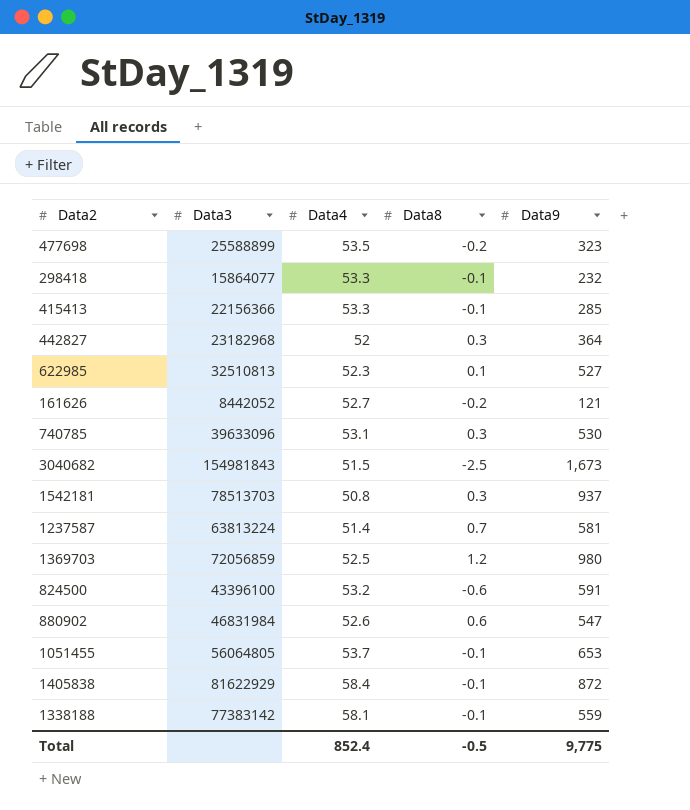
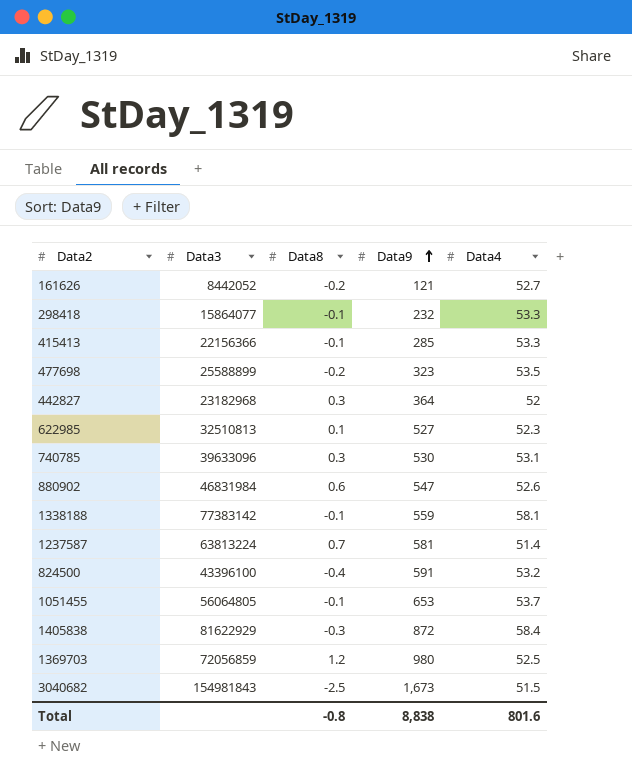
row order: none -> Data9 ascending
column Data4 | position: 3 -> 5
row 1542181: 78513703 | 50.8 | 0.3 | 937 -> none
824500 | Data8: -0.6 -> -0.4
1405838 | Data8: -0.1 -> -0.3
Total | Data8: -0.5 -> -0.8
Total | Data9: 9,775 -> 8,838
Total | Data4: 852.4 -> 801.6

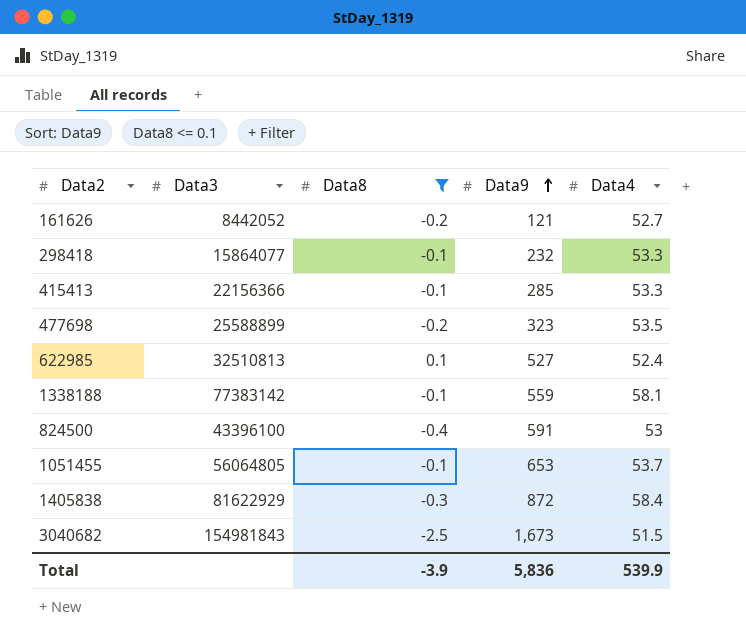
filter: none -> Data8 <= 0.1
622985 | Data4: 52.3 -> 52.4
824500 | Data4: 53.2 -> 53
Total | Data8: -0.8 -> -3.9
Total | Data9: 8,838 -> 5,836
Total | Data4: 801.6 -> 539.9

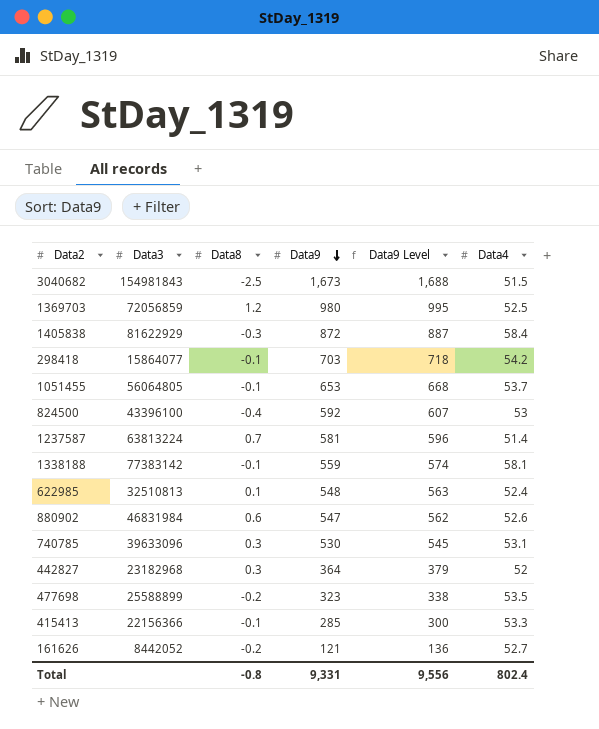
filter: Data8 <= 0.1 -> none
row order: Data9 ascending -> Data9 descending
column Data9 Level | formula: none -> [Data9] + 15
298418 | Data9: 232 -> 703
298418 | Data4: 53.3 -> 54.2
824500 | Data9: 591 -> 592
622985 | Data9: 527 -> 548
Total | Data8: -3.9 -> -0.8
Total | Data9: 5,836 -> 9,331
Total | Data4: 539.9 -> 802.4

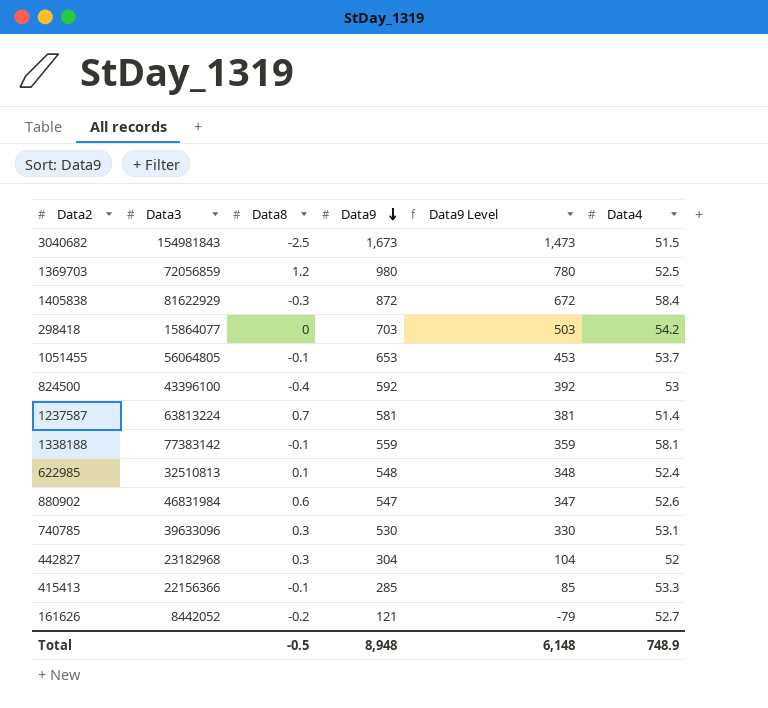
column Data9 Level | formula: [Data9] + 15 -> [Data9] - 200
row 477698: 25588899 | -0.2 | 323 | 338 | 53.5 -> none
298418 | Data8: -0.1 -> 0
442827 | Data9: 364 -> 304
Total | Data8: -0.8 -> -0.5
Total | Data9: 9,331 -> 8,948
Total | Data9 Level: 9,556 -> 6,148
Total | Data4: 802.4 -> 748.9

